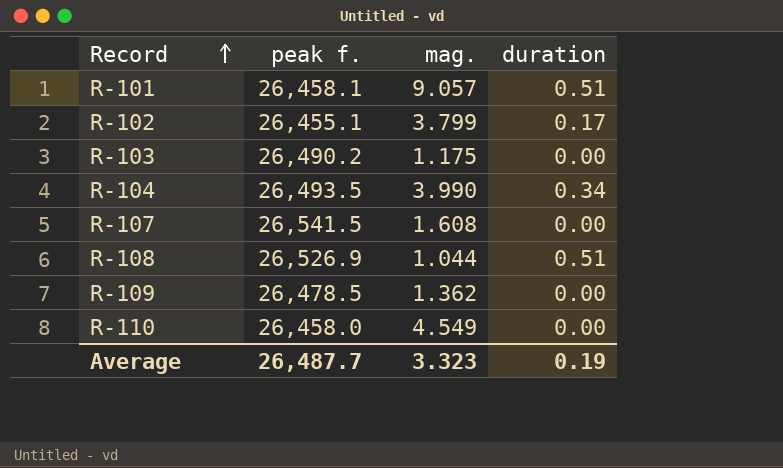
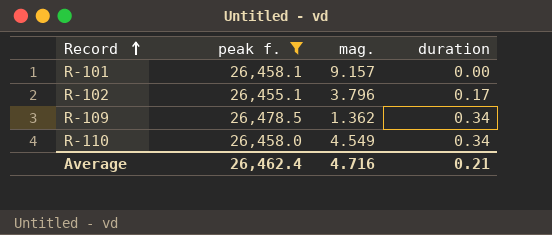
filter: none -> peak f. <= 26,478.5
R-101 | mag.: 9.057 -> 9.157
R-101 | duration: 0.51 -> 0.00
R-102 | mag.: 3.799 -> 3.796
R-109 | duration: 0.00 -> 0.34
R-110 | duration: 0.00 -> 0.34
Average | peak f.: 26,487.7 -> 26,462.4
Average | mag.: 3.323 -> 4.716
Average | duration: 0.19 -> 0.21

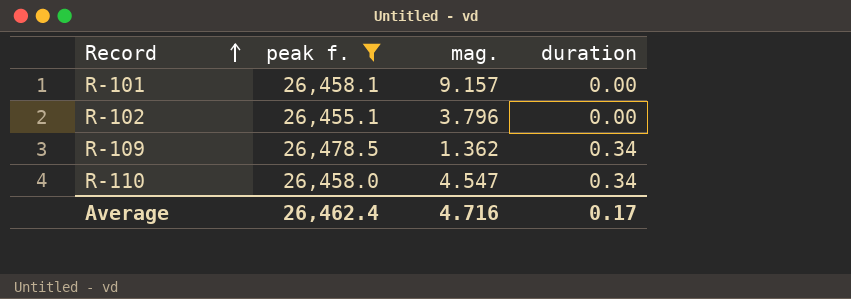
R-102 | duration: 0.17 -> 0.00
R-110 | mag.: 4.549 -> 4.547
Average | duration: 0.21 -> 0.17

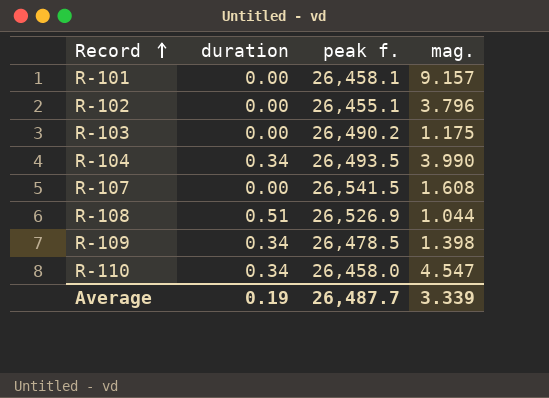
filter: peak f. <= 26,478.5 -> none
column duration | position: 4 -> 2
R-109 | mag.: 1.362 -> 1.398
Average | duration: 0.17 -> 0.19
Average | peak f.: 26,462.4 -> 26,487.7
Average | mag.: 4.716 -> 3.339

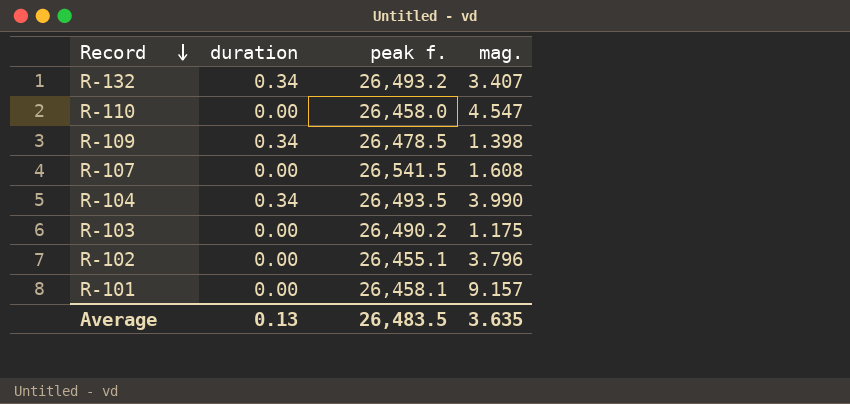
row order: Record ascending -> Record descending
row R-108: 0.51 | 26,526.9 | 1.044 -> none
row R-132: none -> 0.34 | 26,493.2 | 3.407
R-110 | duration: 0.34 -> 0.00
Average | duration: 0.19 -> 0.13
Average | peak f.: 26,487.7 -> 26,483.5
Average | mag.: 3.339 -> 3.635

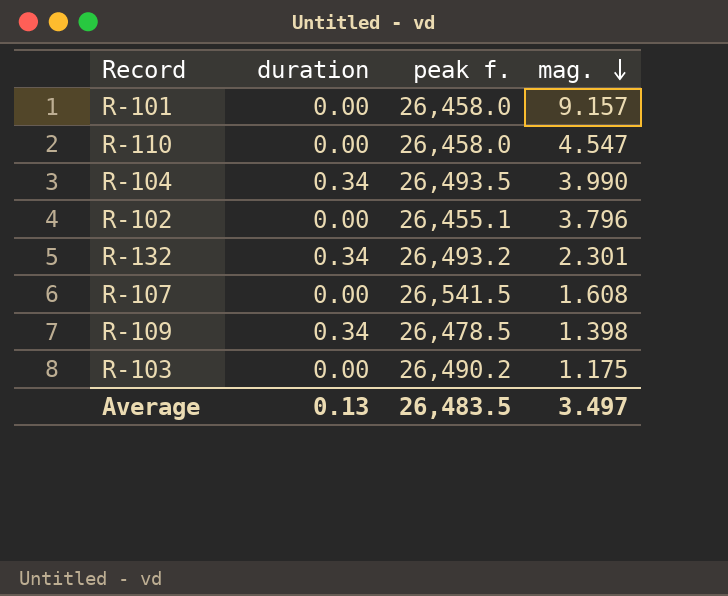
row order: Record descending -> mag. descending
R-101 | peak f.: 26,458.1 -> 26,458.0
R-132 | mag.: 3.407 -> 2.301
Average | mag.: 3.635 -> 3.497

